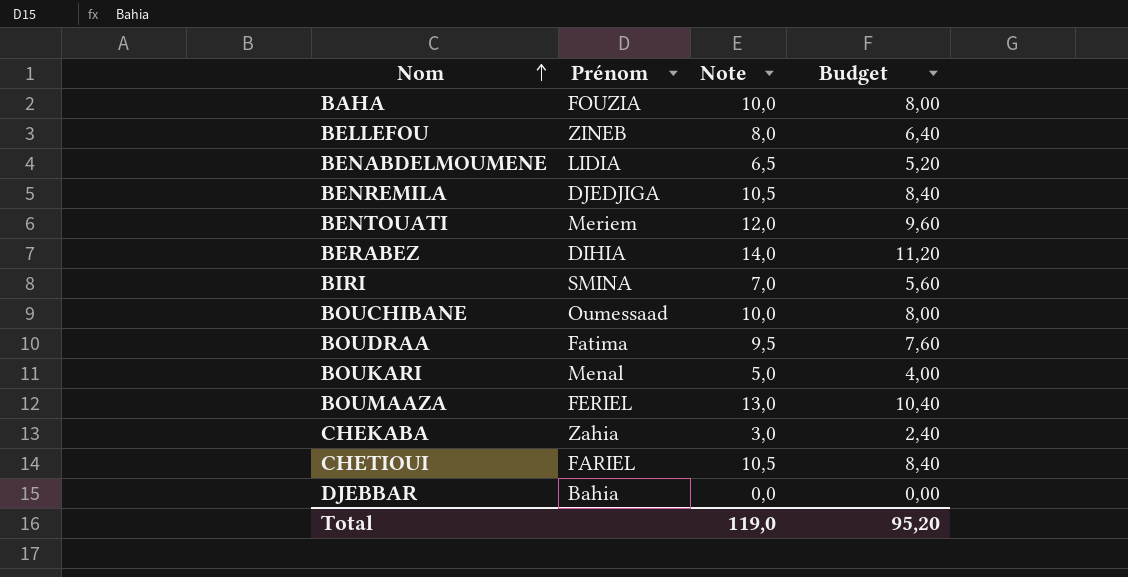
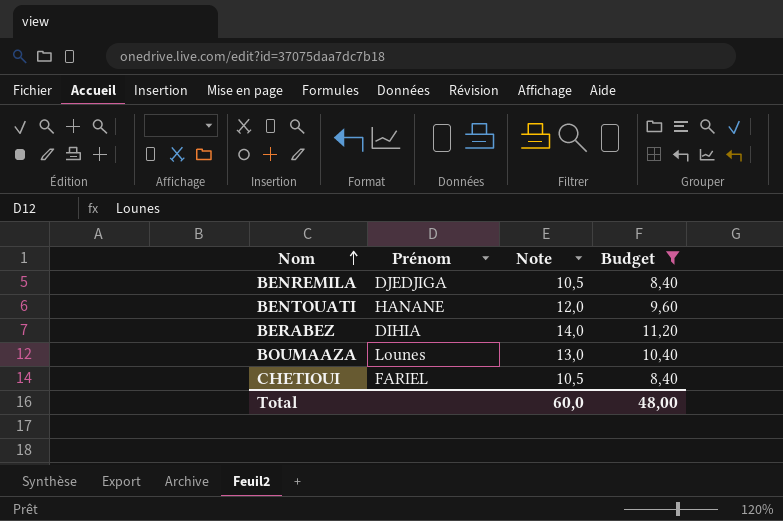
filter: none -> Budget >= 8,40
BENTOUATI | Prénom: Meriem -> HANANE
BOUMAAZA | Prénom: FERIEL -> Lounes
Total | Note: 119,0 -> 60,0
Total | Budget: 95,20 -> 48,00

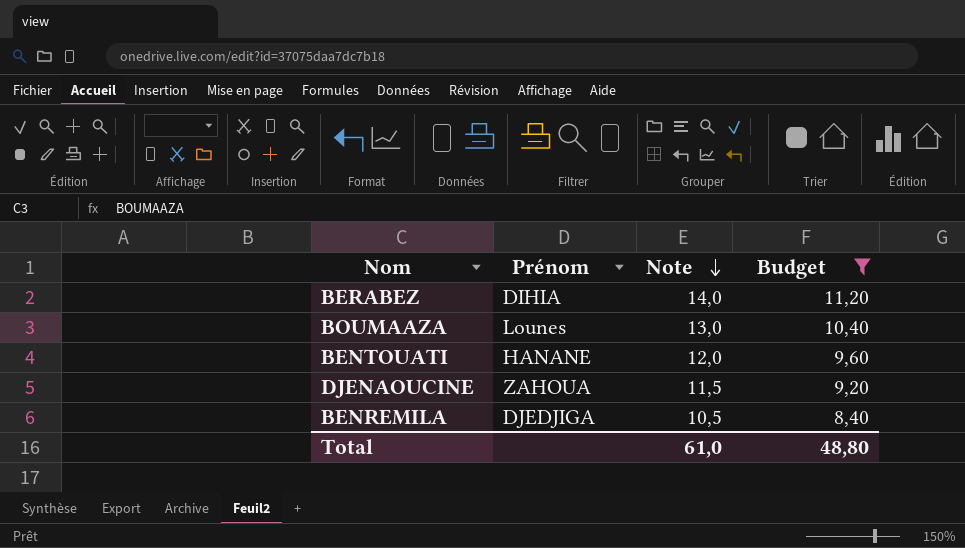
row order: Nom ascending -> Note descending
row CHETIOUI: FARIEL | 10,5 | 8,40 -> none
row DJENAOUCINE: none -> ZAHOUA | 11,5 | 9,20
Total | Note: 60,0 -> 61,0
Total | Budget: 48,00 -> 48,80

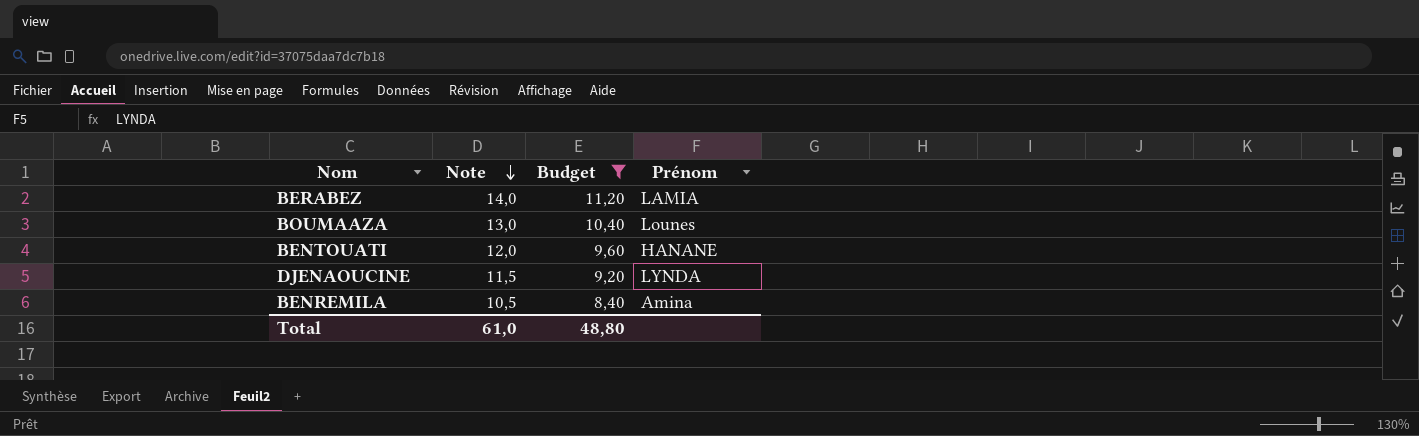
column Prénom | position: 2 -> 4
BERABEZ | Prénom: DIHIA -> LAMIA
DJENAOUCINE | Prénom: ZAHOUA -> LYNDA
BENREMILA | Prénom: DJEDJIGA -> Amina

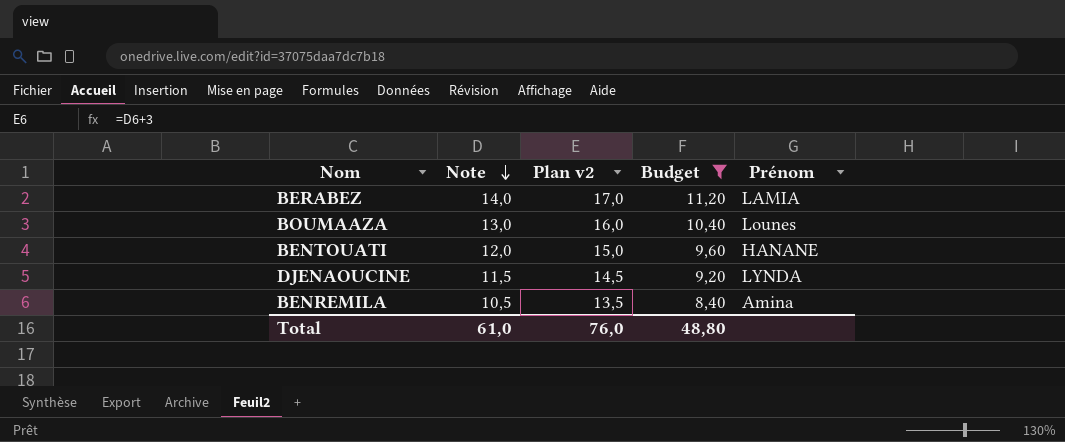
column Plan v2 | formula: none -> [Note] + 3

